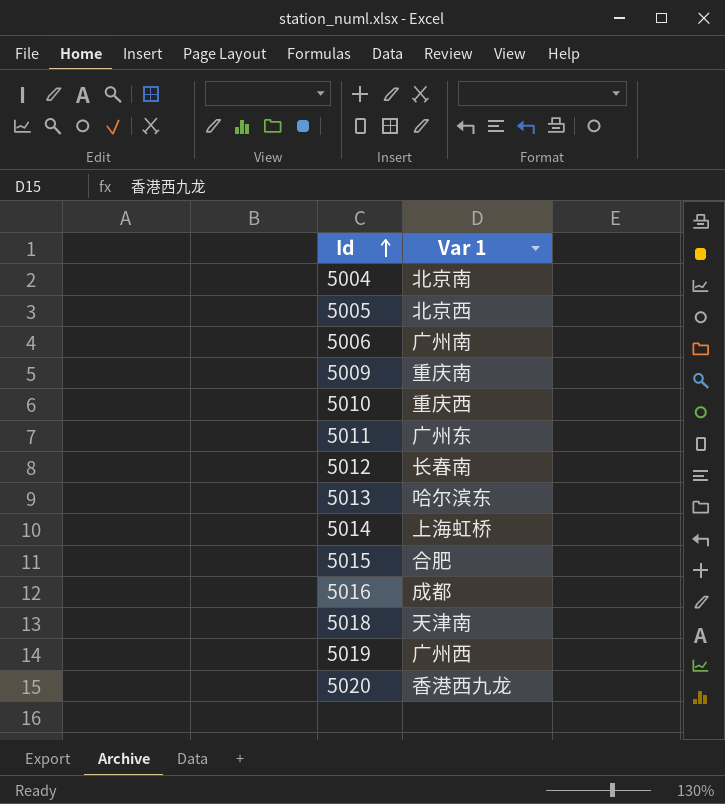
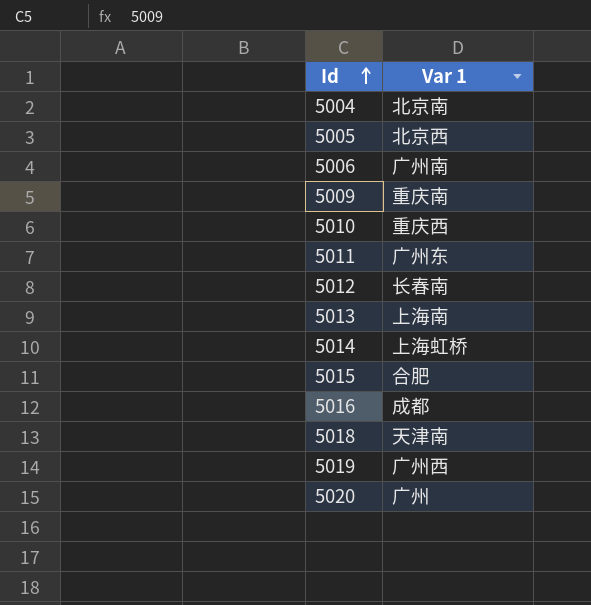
5013 | Var 1: 哈尔滨东 -> 上海南
5020 | Var 1: 香港西九龙 -> 广州

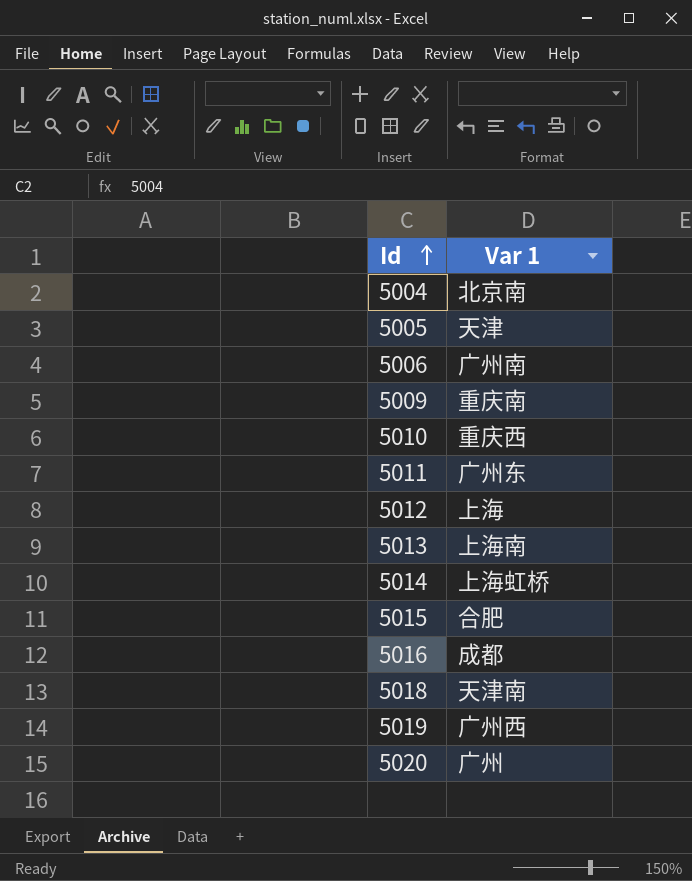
5005 | Var 1: 北京西 -> 天津
5012 | Var 1: 长春南 -> 上海

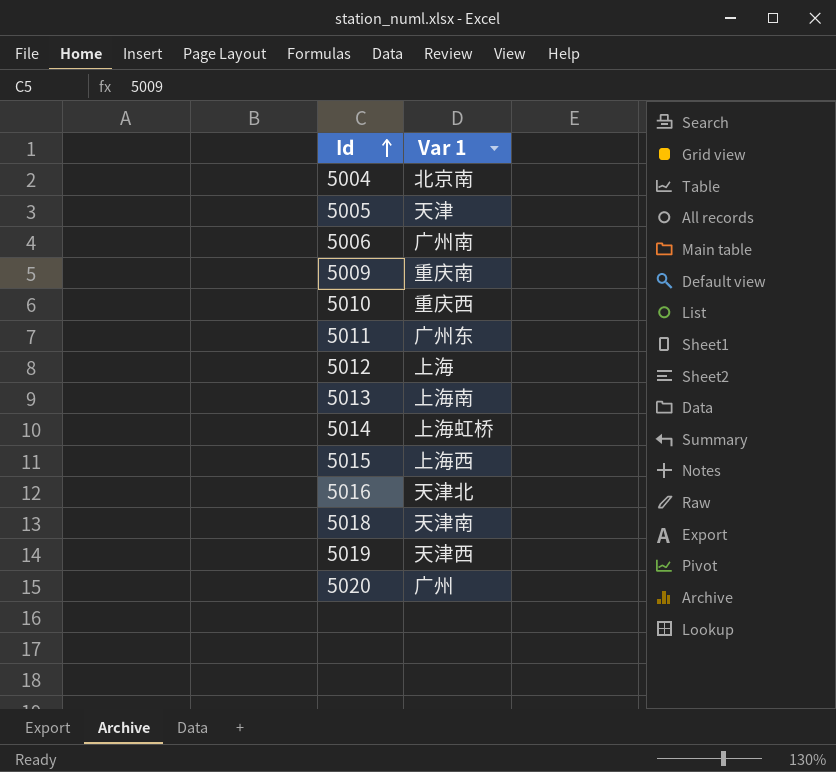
5015 | Var 1: 合肥 -> 上海西
5016 | Var 1: 成都 -> 天津北
5019 | Var 1: 广州西 -> 天津西

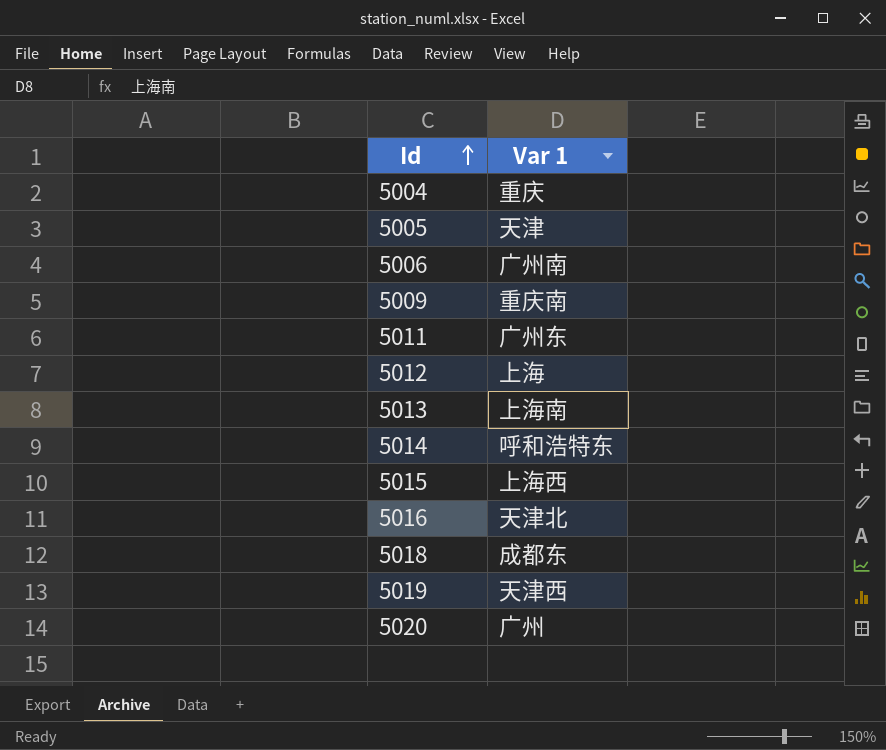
row 5010: 重庆西 -> none
5004 | Var 1: 北京南 -> 重庆
5014 | Var 1: 上海虹桥 -> 呼和浩特东
5018 | Var 1: 天津南 -> 成都东

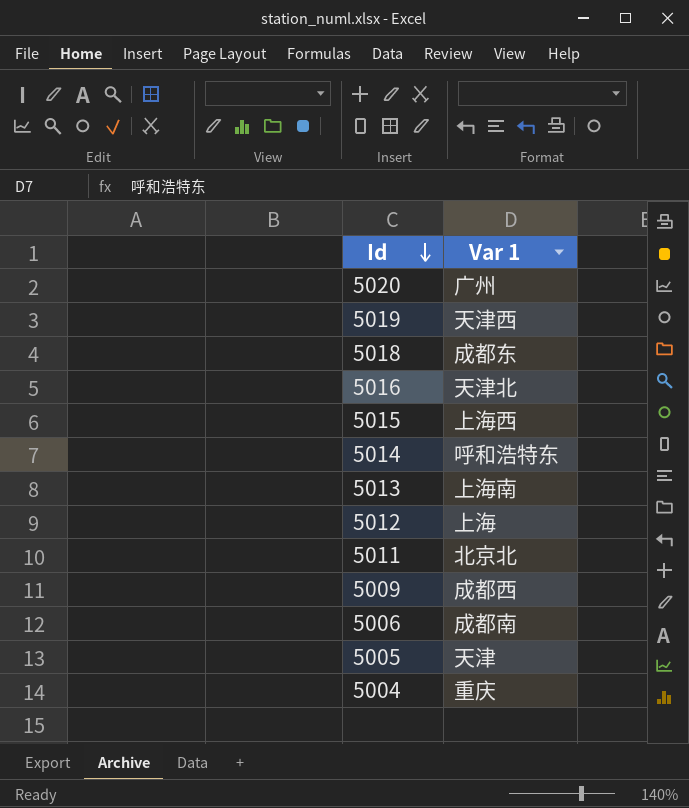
row order: Id ascending -> Id descending
5011 | Var 1: 广州东 -> 北京北
5009 | Var 1: 重庆南 -> 成都西
5006 | Var 1: 广州南 -> 成都南

